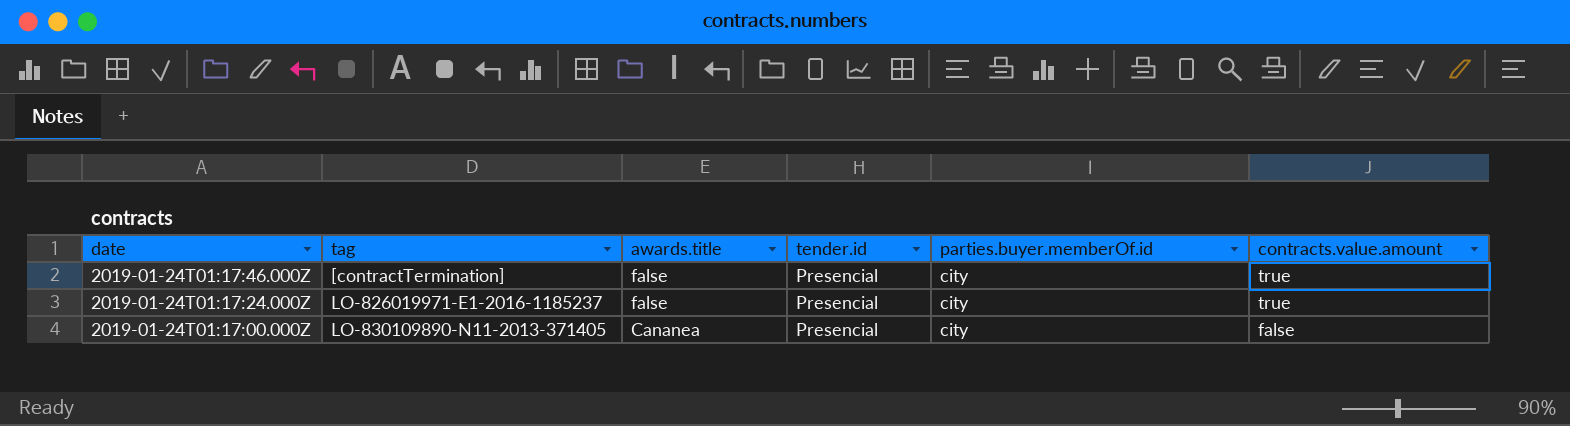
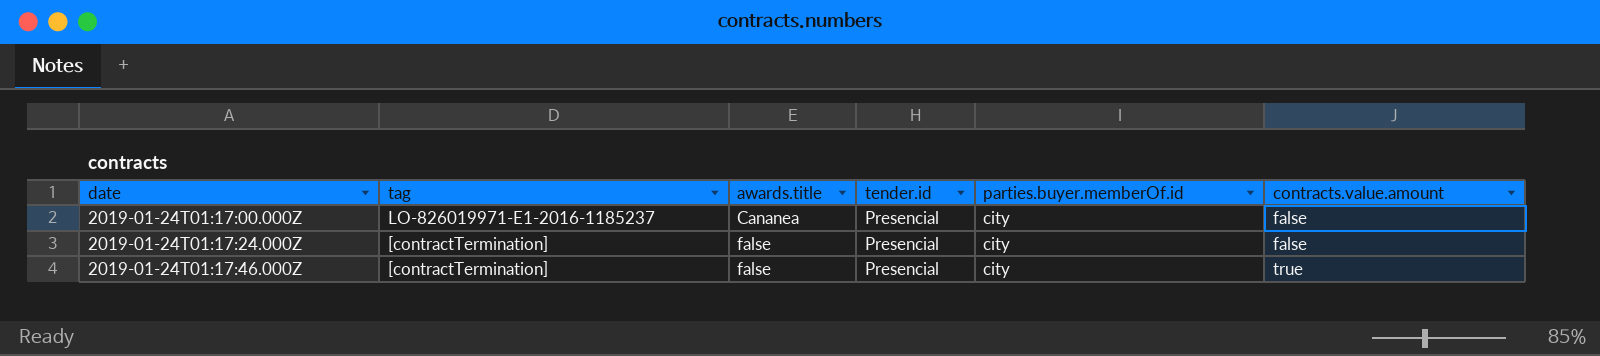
row order: date descending -> date ascending
2019-01-24T01:17:00.000Z | tag: LO-830109890-N11-2013-371405 -> LO-826019971-E1-2016-1185237
2019-01-24T01:17:24.000Z | tag: LO-826019971-E1-2016-1185237 -> [contractTermination]
2019-01-24T01:17:24.000Z | contracts.value.amount: true -> false

